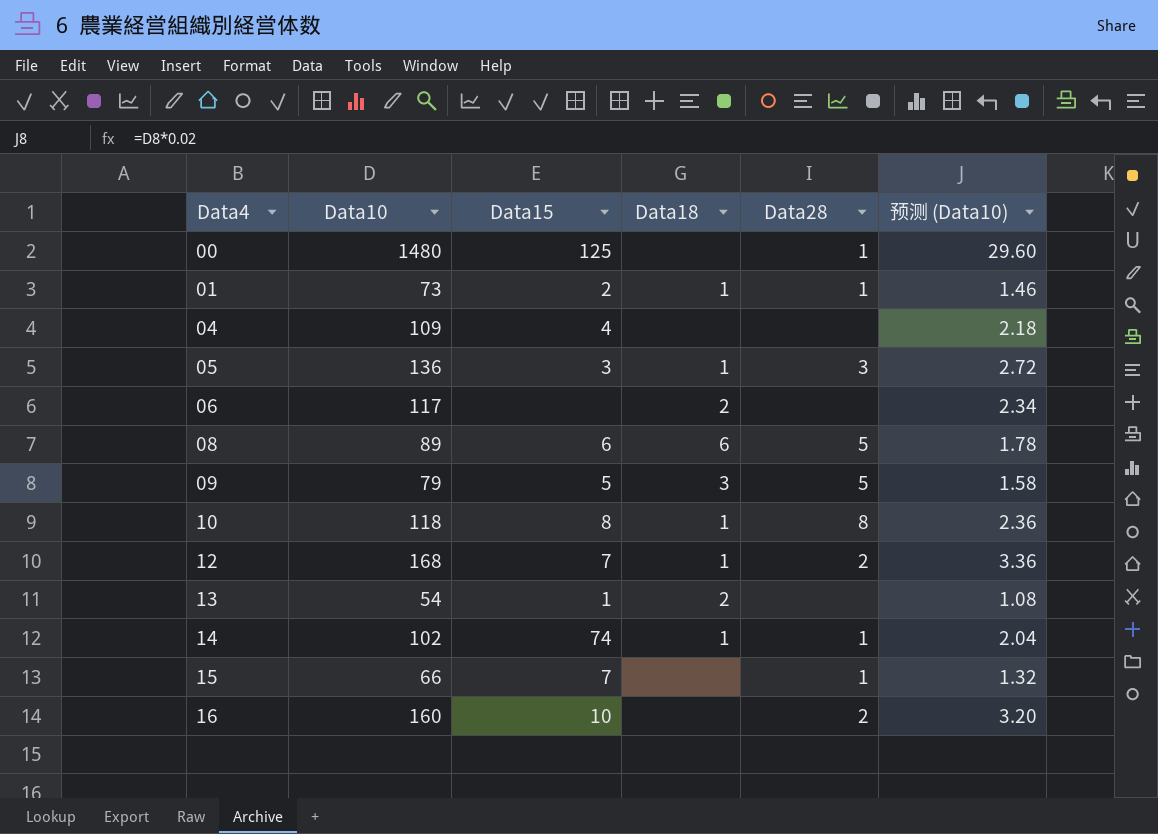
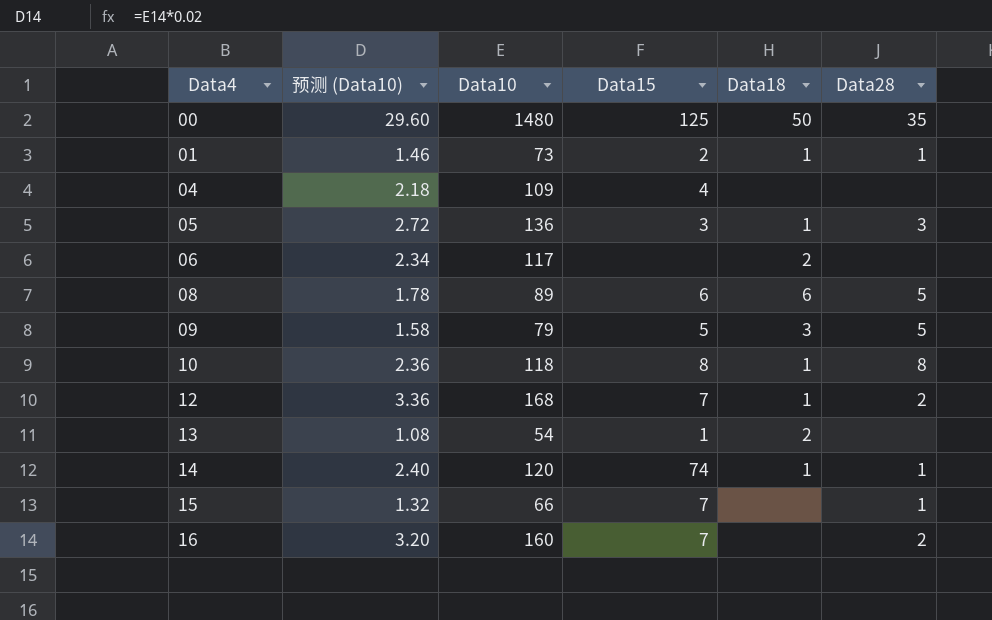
column 预测 (Data10) | position: 6 -> 2
00 | Data18: none -> 50
00 | Data28: 1 -> 35
14 | 预测 (Data10): 2.04 -> 2.40
14 | Data10: 102 -> 120
16 | Data15: 10 -> 7

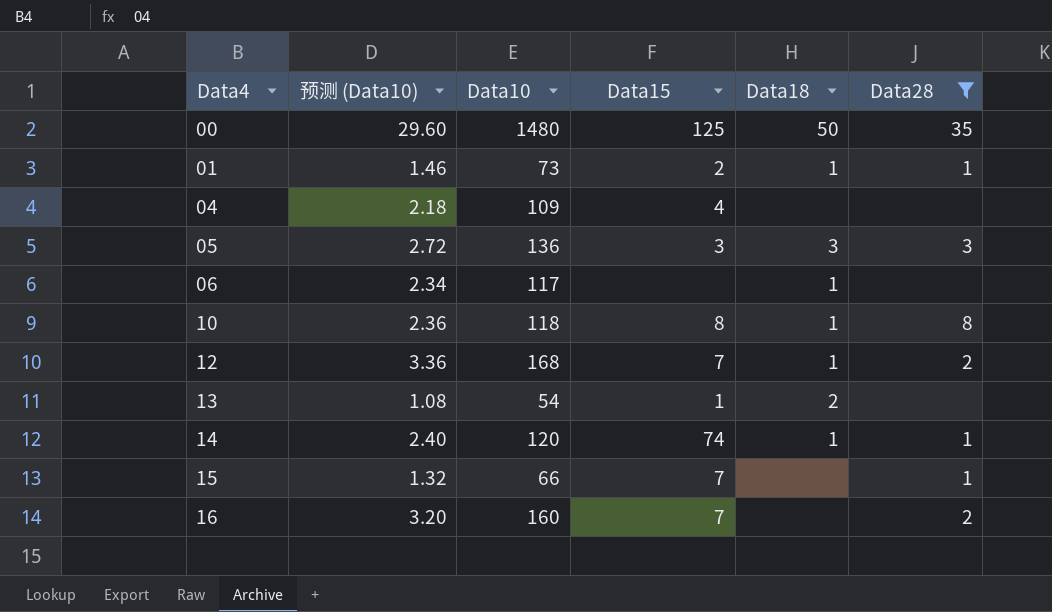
filter: none -> Data28 != 5
05 | Data18: 1 -> 3
06 | Data18: 2 -> 1

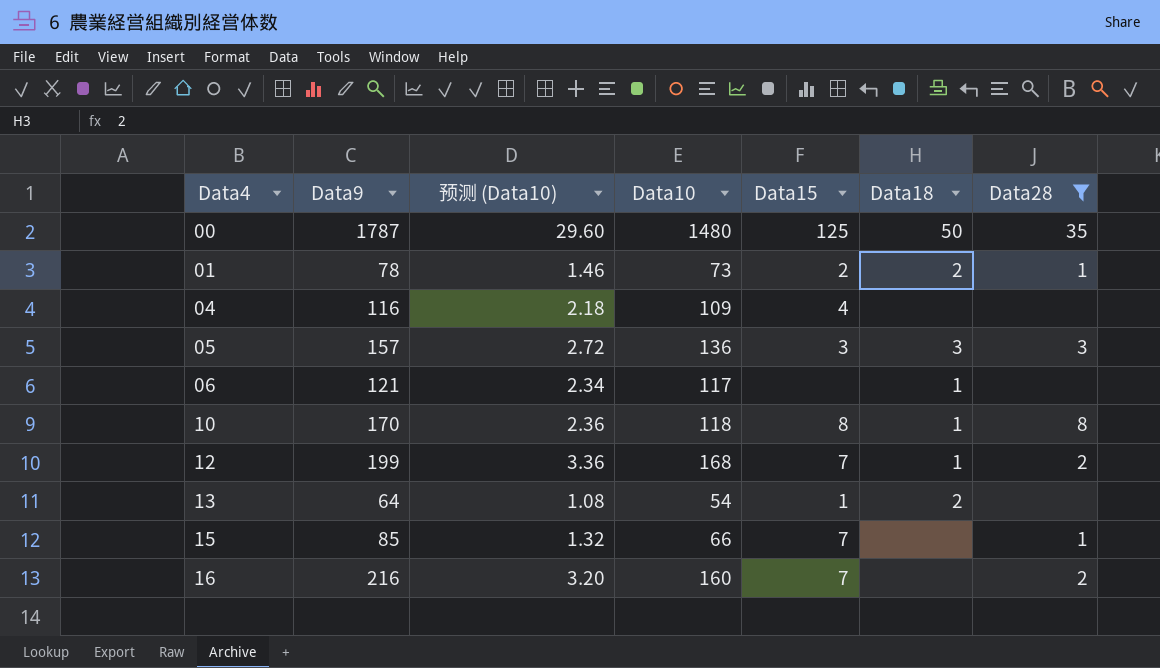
column Data9 | position: none -> 2
row 14: 2.40 | 120 | 74 | 1 | 1 -> none
01 | Data18: 1 -> 2

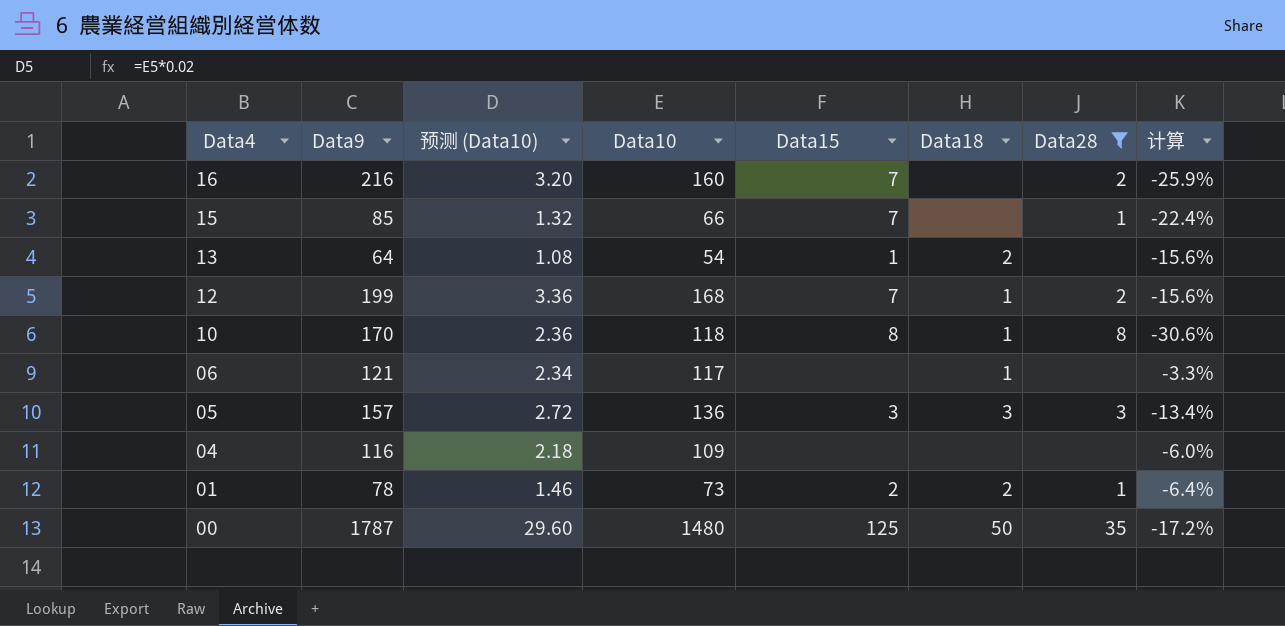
row order: Data4 ascending -> Data4 descending
column 计算 | formula: none -> ([Data10] - [Data9]) / [Data9]
04 | Data15: 4 -> none

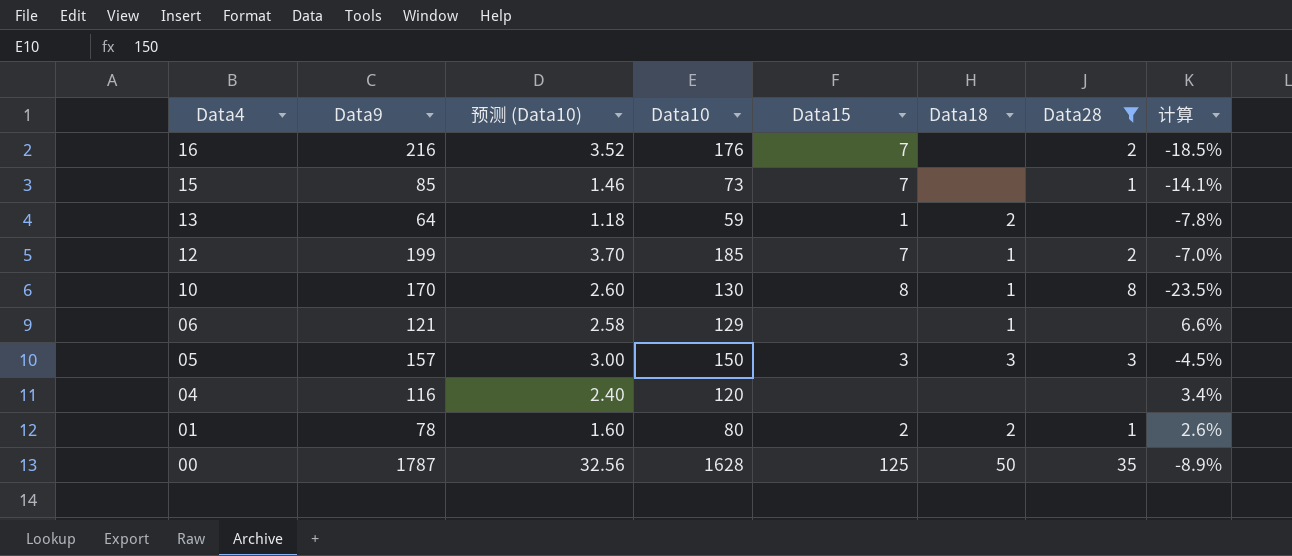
16 | 预测 (Data10): 3.20 -> 3.52
16 | Data10: 160 -> 176
16 | 计算: -25.9% -> -18.5%
15 | 预测 (Data10): 1.32 -> 1.46
15 | Data10: 66 -> 73
15 | 计算: -22.4% -> -14.1%
13 | 预测 (Data10): 1.08 -> 1.18
13 | Data10: 54 -> 59
13 | 计算: -15.6% -> -7.8%
12 | 预测 (Data10): 3.36 -> 3.70
12 | Data10: 168 -> 185
12 | 计算: -15.6% -> -7.0%
10 | 预测 (Data10): 2.36 -> 2.60
10 | Data10: 118 -> 130
10 | 计算: -30.6% -> -23.5%
06 | 预测 (Data10): 2.34 -> 2.58
06 | Data10: 117 -> 129
06 | 计算: -3.3% -> 6.6%
05 | 预测 (Data10): 2.72 -> 3.00
05 | Data10: 136 -> 150
05 | 计算: -13.4% -> -4.5%
04 | 预测 (Data10): 2.18 -> 2.40
04 | Data10: 109 -> 120
04 | 计算: -6.0% -> 3.4%
01 | 预测 (Data10): 1.46 -> 1.60
01 | Data10: 73 -> 80
01 | 计算: -6.4% -> 2.6%
00 | 预测 (Data10): 29.60 -> 32.56
00 | Data10: 1480 -> 1628
00 | 计算: -17.2% -> -8.9%

